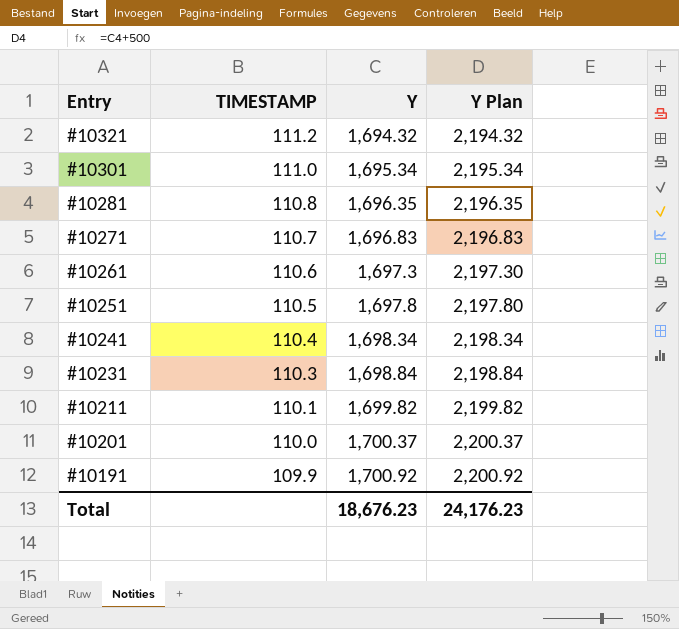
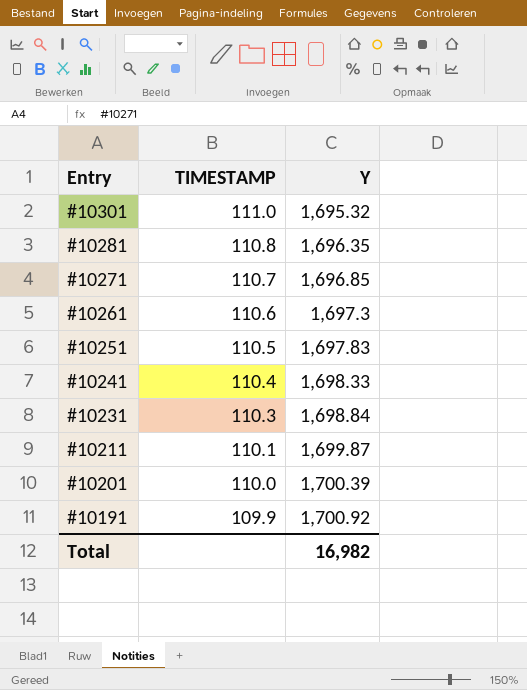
column Y Plan | formula: [Y] + 500 -> none
row #10321: 111.2 | 1,694.32 | 2,194.32 -> none
#10301 | Y: 1,695.34 -> 1,695.32
#10271 | Y: 1,696.83 -> 1,696.85
#10251 | Y: 1,697.8 -> 1,697.83
#10241 | Y: 1,698.34 -> 1,698.33
#10211 | Y: 1,699.82 -> 1,699.87
#10201 | Y: 1,700.37 -> 1,700.39
Total | Y: 18,676.23 -> 16,982

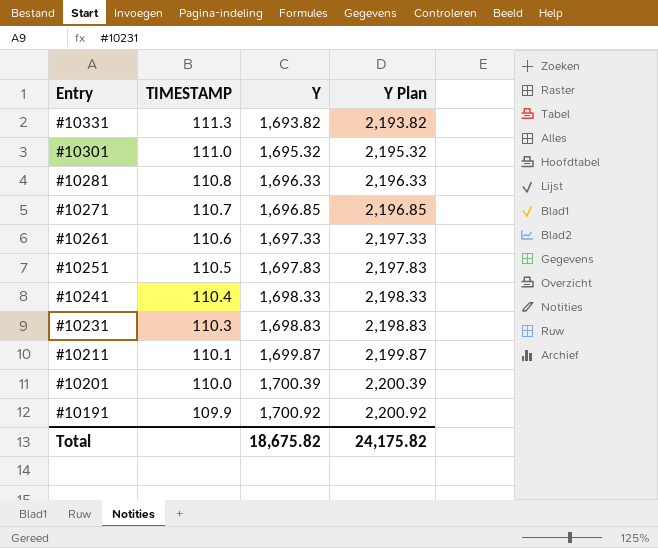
column Y Plan | formula: none -> [Y] + 500
row #10331: none -> 111.3 | 1,693.82 | 2,193.82
#10281 | Y: 1,696.35 -> 1,696.33
#10261 | Y: 1,697.3 -> 1,697.33
#10231 | Y: 1,698.84 -> 1,698.83
Total | Y: 16,982 -> 18,675.82

